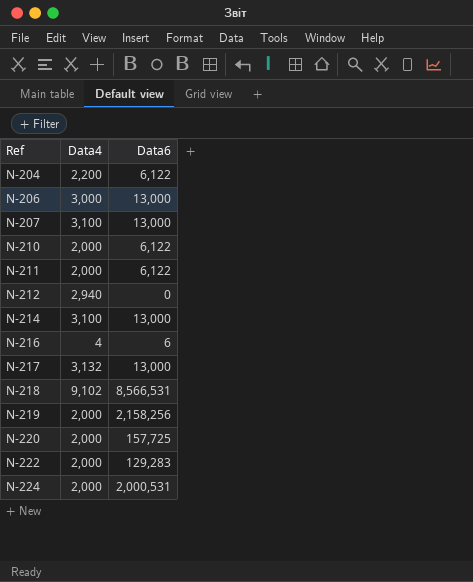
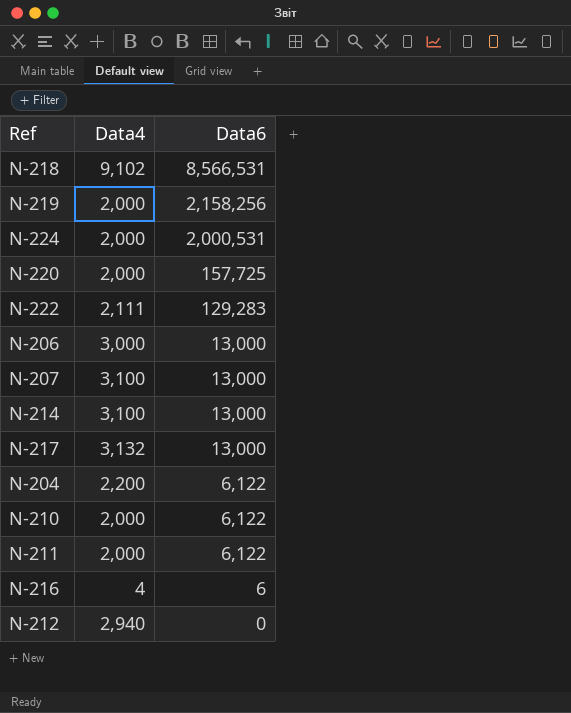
row order: Ref ascending -> Data6 descending
N-222 | Data4: 2,000 -> 2,111

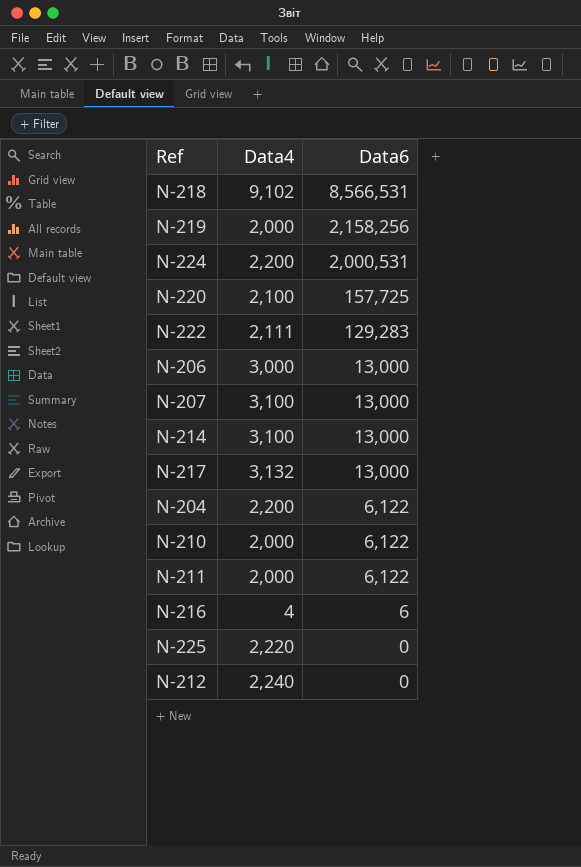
N-224 | Data4: 2,000 -> 2,200
N-220 | Data4: 2,000 -> 2,100
row N-225: none -> 2,220 | 0
N-212 | Data4: 2,940 -> 2,240

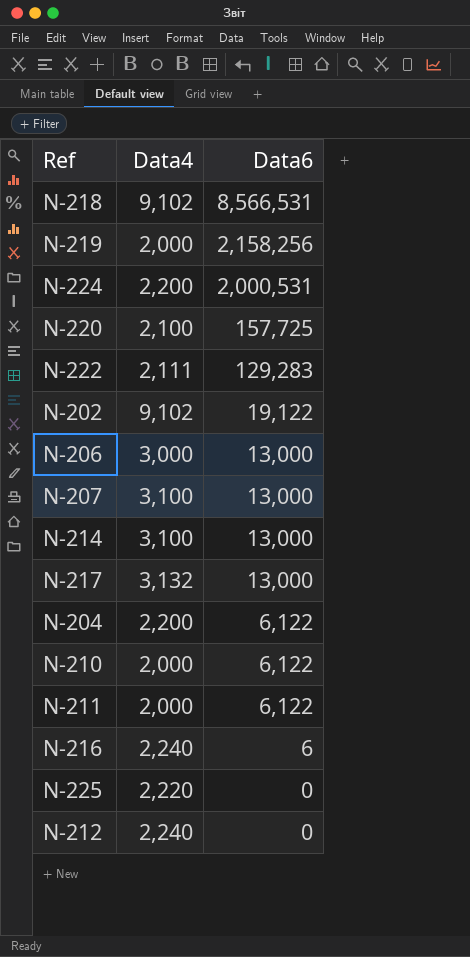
row N-202: none -> 9,102 | 19,122
N-216 | Data4: 4 -> 2,240

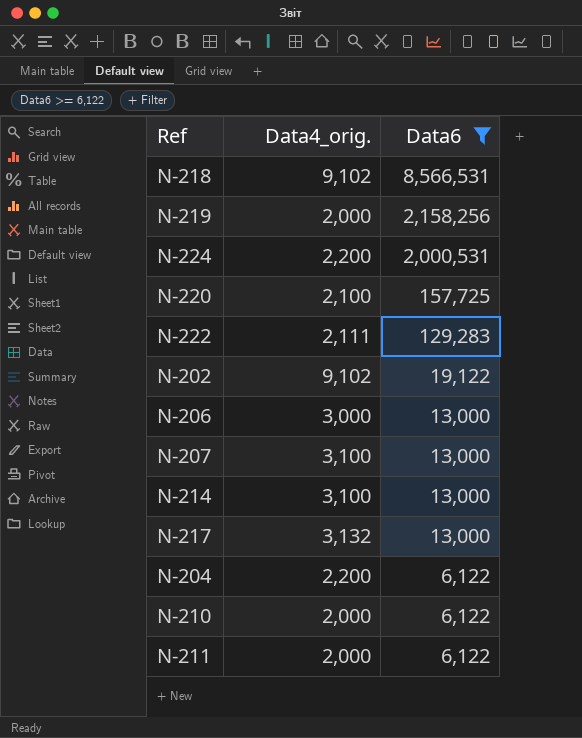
filter: none -> Data6 >= 6,122
column name: Data4 -> Data4_orig.

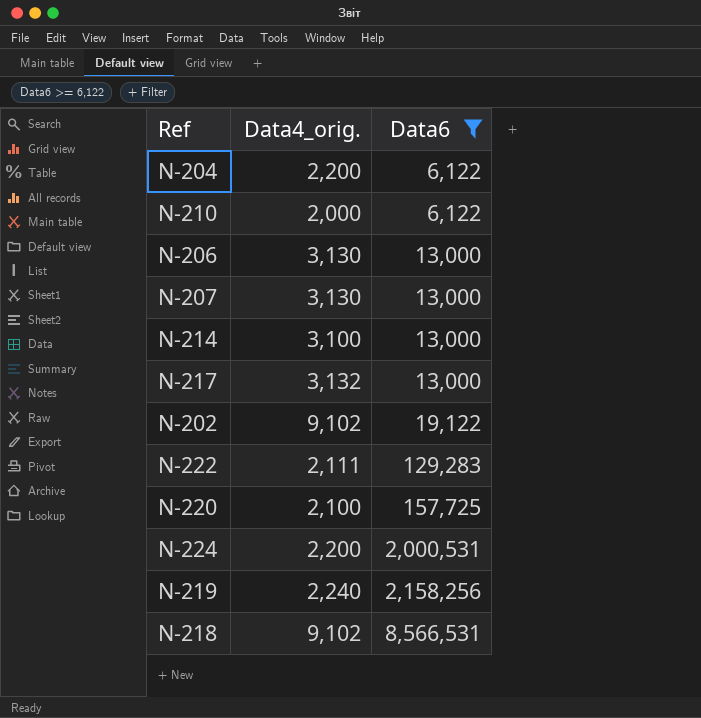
row order: Data6 descending -> Data6 ascending
row N-211: 2,000 | 6,122 -> none
N-206 | Data4_orig.: 3,000 -> 3,130
N-207 | Data4_orig.: 3,100 -> 3,130
N-219 | Data4_orig.: 2,000 -> 2,240

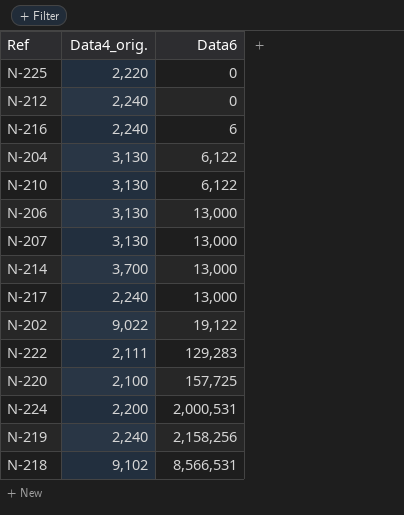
filter: Data6 >= 6,122 -> none
N-204 | Data4_orig.: 2,200 -> 3,130
N-210 | Data4_orig.: 2,000 -> 3,130
N-214 | Data4_orig.: 3,100 -> 3,700
N-217 | Data4_orig.: 3,132 -> 2,240
N-202 | Data4_orig.: 9,102 -> 9,022

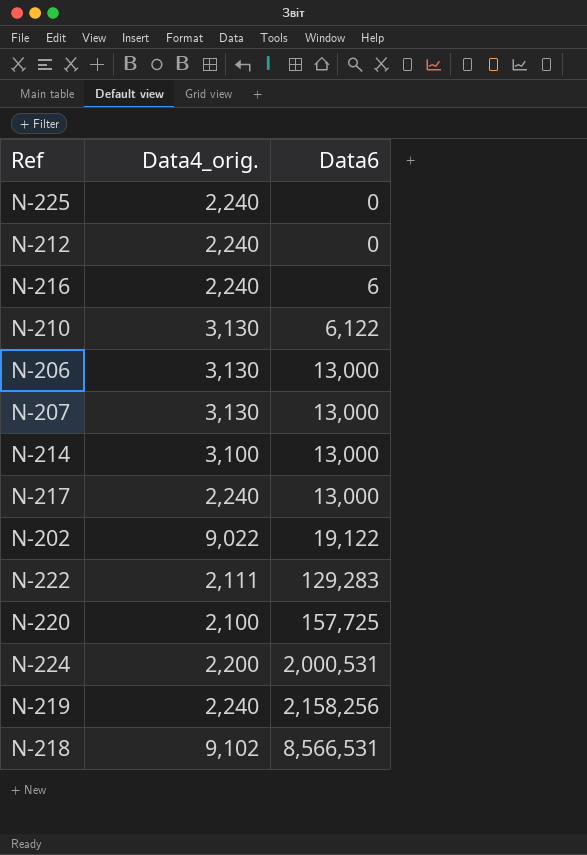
row N-204: 3,130 | 6,122 -> none
N-225 | Data4_orig.: 2,220 -> 2,240
N-214 | Data4_orig.: 3,700 -> 3,100

